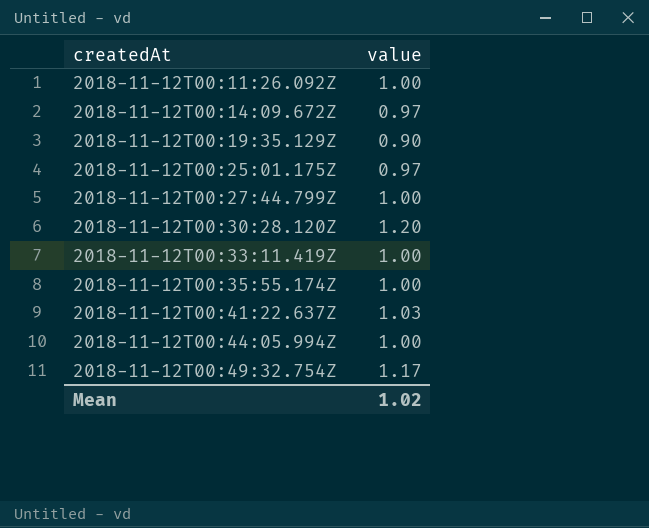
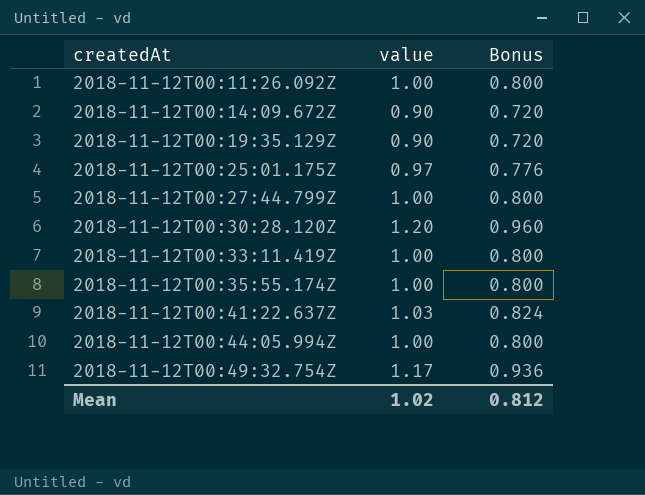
column Bonus | formula: none -> [value] * 0.8
2018-11-12T00:14:09.672Z | value: 0.97 -> 0.90

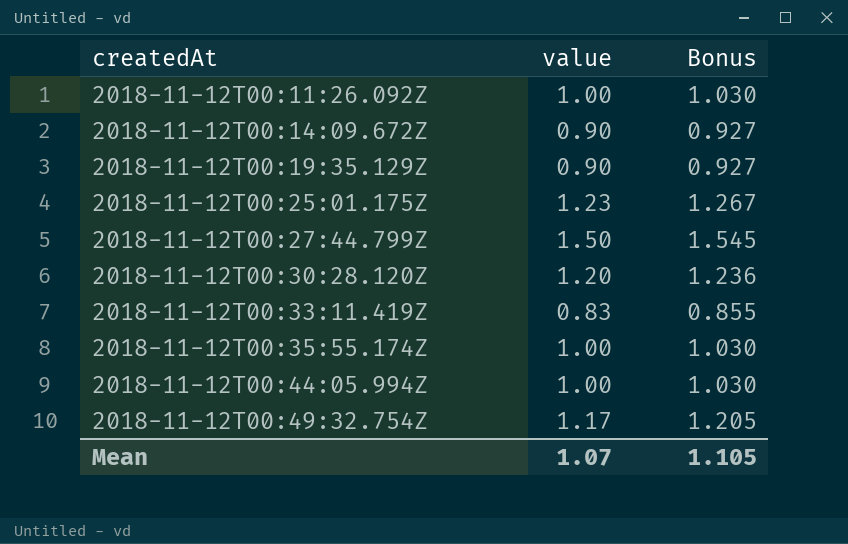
column Bonus | formula: [value] * 0.8 -> [value] * 1.03
row 2018-11-12T00:41:22.637Z: 1.03 | 0.824 -> none
2018-11-12T00:25:01.175Z | value: 0.97 -> 1.23
2018-11-12T00:27:44.799Z | value: 1.00 -> 1.50
2018-11-12T00:33:11.419Z | value: 1.00 -> 0.83
Mean | value: 1.02 -> 1.07
Mean | Bonus: 0.812 -> 1.105

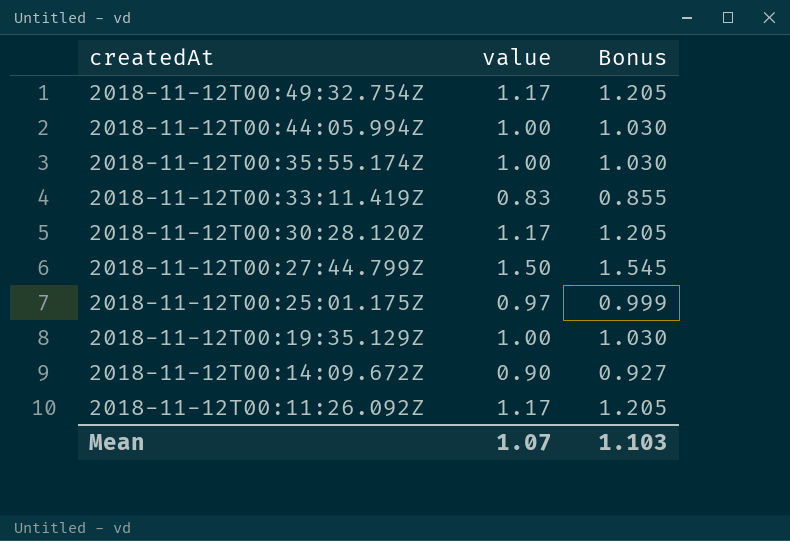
row order: createdAt ascending -> createdAt descending
2018-11-12T00:30:28.120Z | value: 1.20 -> 1.17
2018-11-12T00:30:28.120Z | Bonus: 1.236 -> 1.205
2018-11-12T00:25:01.175Z | value: 1.23 -> 0.97
2018-11-12T00:25:01.175Z | Bonus: 1.267 -> 0.999
2018-11-12T00:19:35.129Z | value: 0.90 -> 1.00
2018-11-12T00:19:35.129Z | Bonus: 0.927 -> 1.030
2018-11-12T00:11:26.092Z | value: 1.00 -> 1.17
2018-11-12T00:11:26.092Z | Bonus: 1.030 -> 1.205
Mean | Bonus: 1.105 -> 1.103

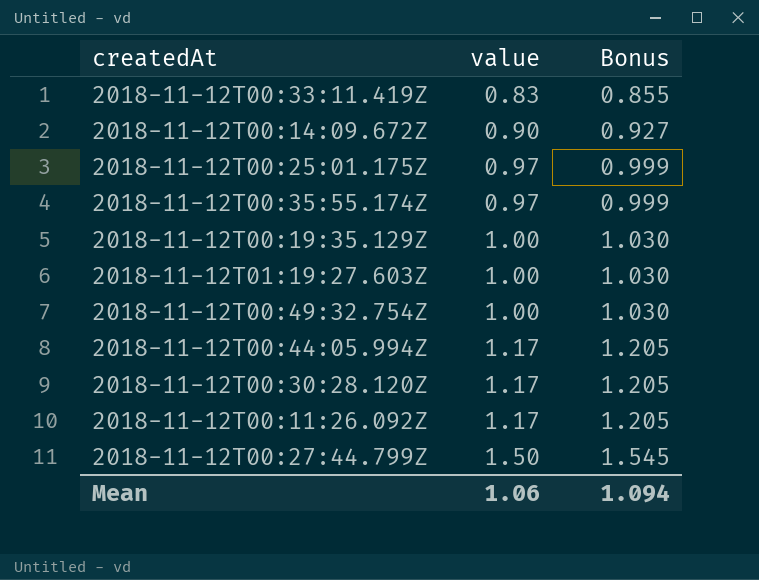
row order: createdAt descending -> value ascending
2018-11-12T00:35:55.174Z | value: 1.00 -> 0.97
2018-11-12T00:35:55.174Z | Bonus: 1.030 -> 0.999
row 2018-11-12T01:19:27.603Z: none -> 1.00 | 1.030
2018-11-12T00:49:32.754Z | value: 1.17 -> 1.00
2018-11-12T00:49:32.754Z | Bonus: 1.205 -> 1.030
2018-11-12T00:44:05.994Z | value: 1.00 -> 1.17
2018-11-12T00:44:05.994Z | Bonus: 1.030 -> 1.205
Mean | value: 1.07 -> 1.06
Mean | Bonus: 1.103 -> 1.094

